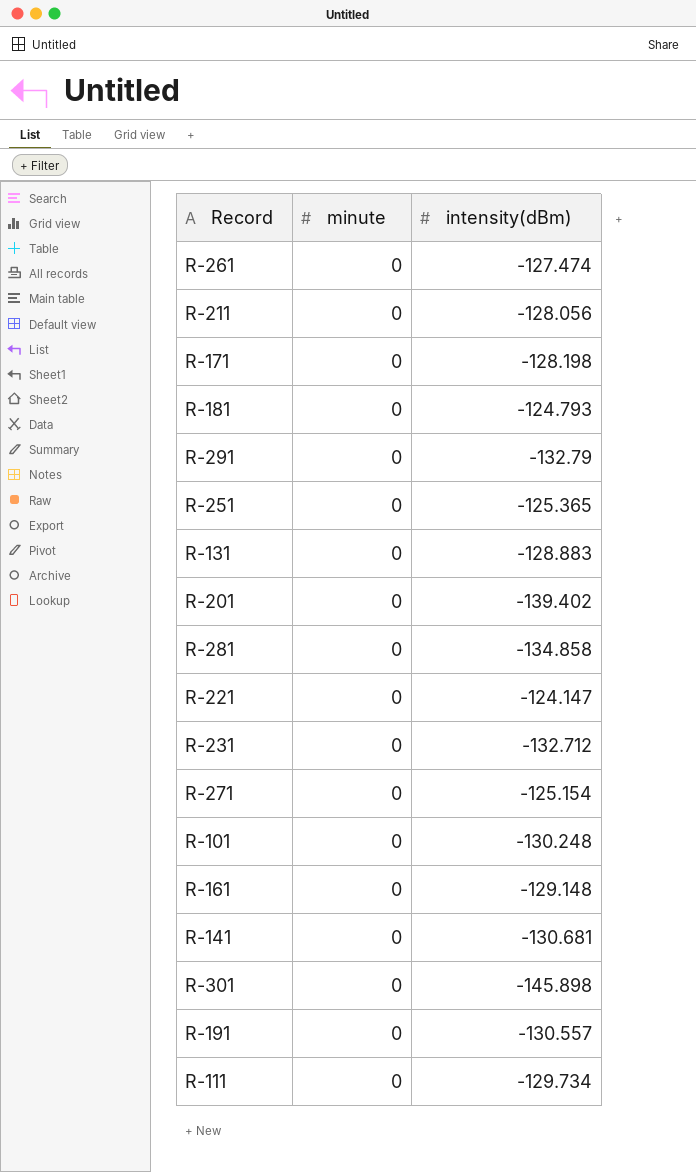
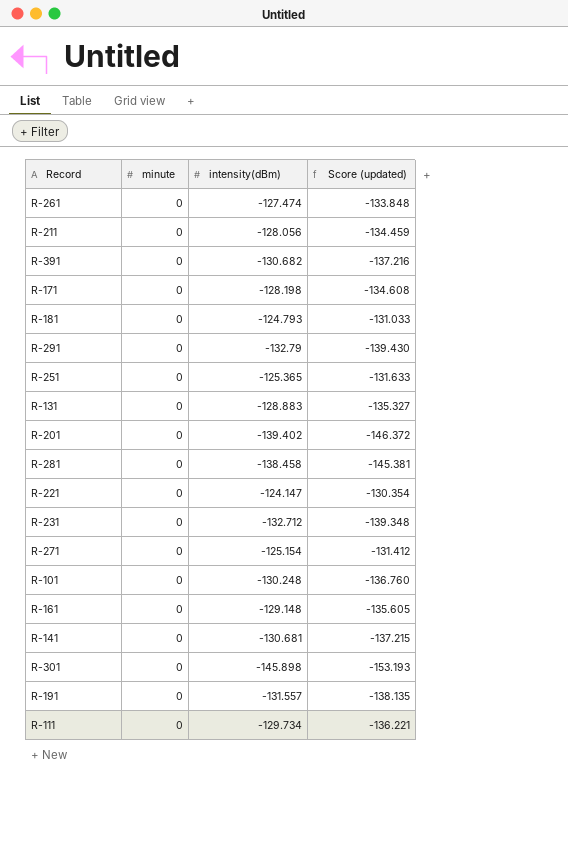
column Score (updated) | formula: none -> [intensity(dBm)] * 1.05
row R-391: none -> 0 | -130.682 | -137.216
R-281 | intensity(dBm): -134.858 -> -138.458
R-191 | intensity(dBm): -130.557 -> -131.557

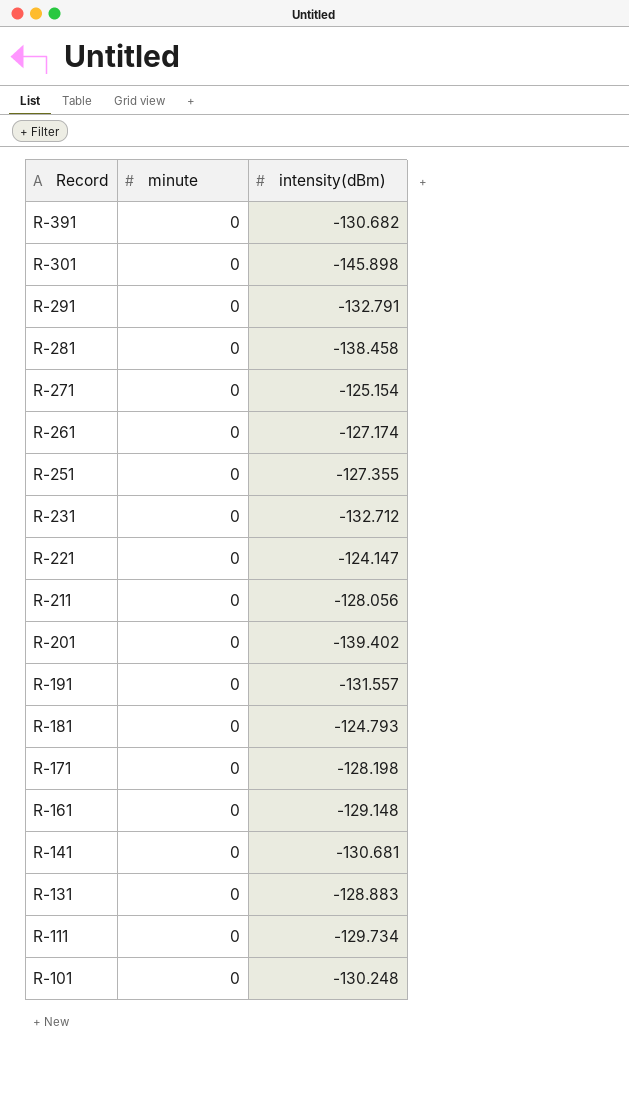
row order: none -> Record descending
column Score (updated) | formula: [intensity(dBm)] * 1.05 -> none
R-291 | intensity(dBm): -132.79 -> -132.791
R-261 | intensity(dBm): -127.474 -> -127.174
R-251 | intensity(dBm): -125.365 -> -127.355

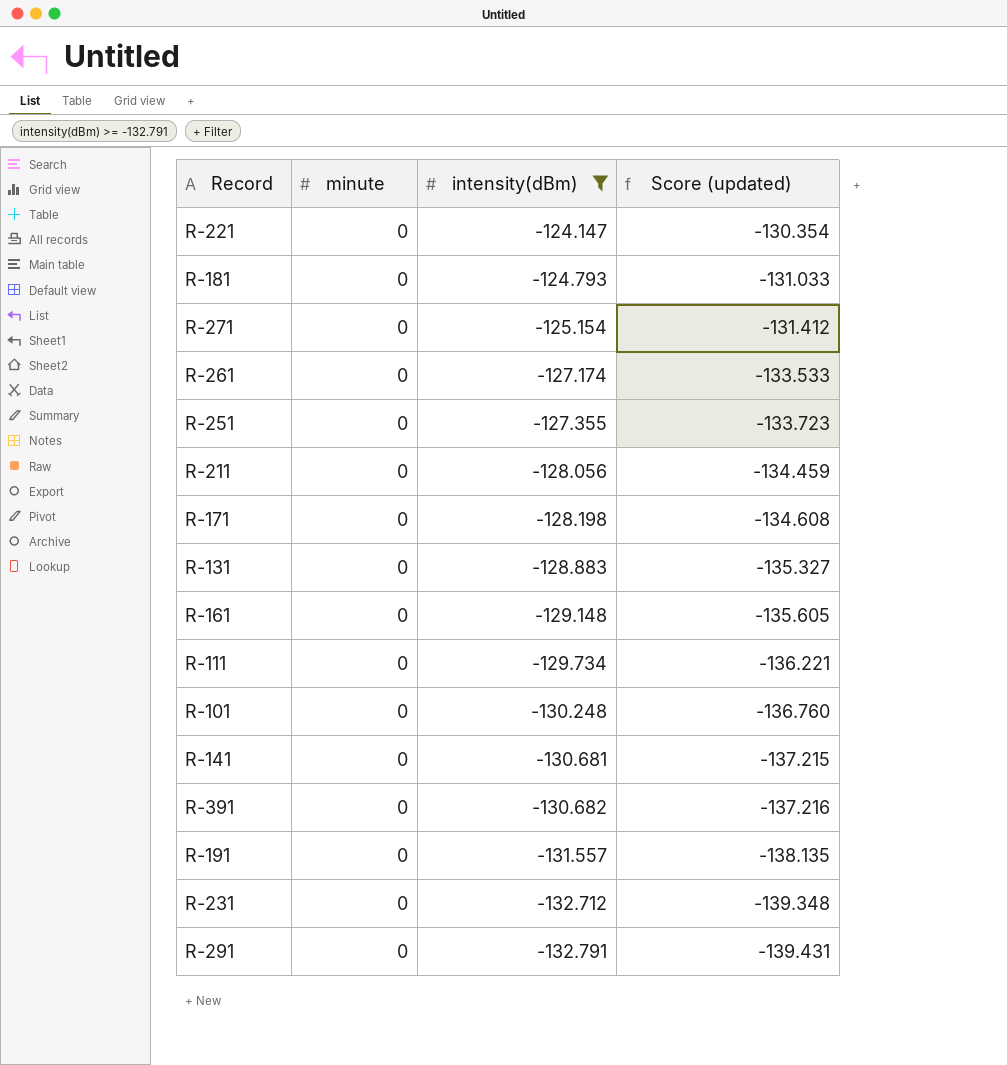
filter: none -> intensity(dBm) >= -132.791
row order: Record descending -> intensity(dBm) descending
column Score (updated) | formula: none -> [intensity(dBm)] * 1.05

